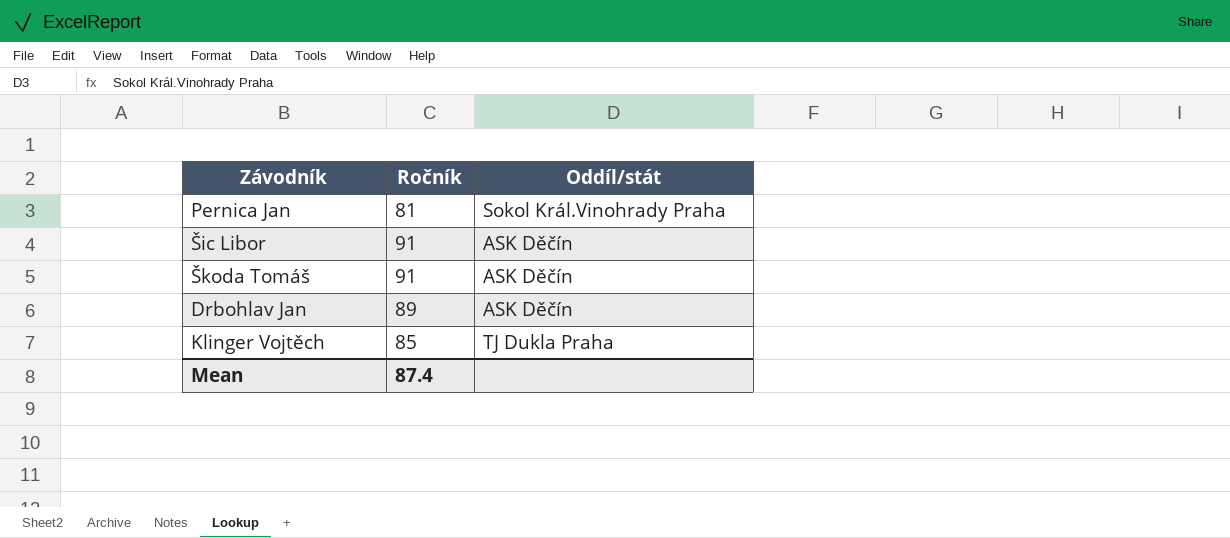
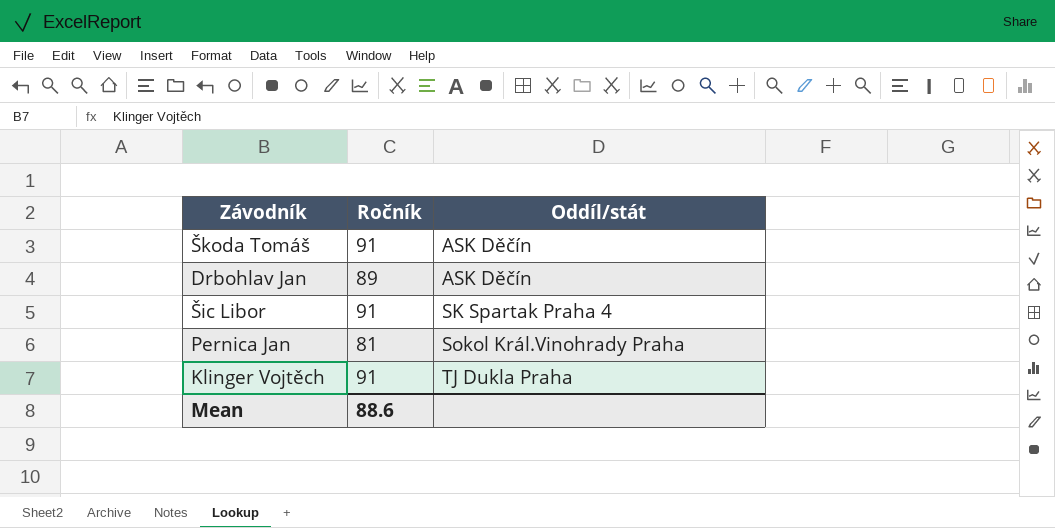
row order: none -> Oddíl/stát ascending
Šic Libor | Oddíl/stát: ASK Děčín -> SK Spartak Praha 4
Klinger Vojtěch | Ročník: 85 -> 91
Mean | Ročník: 87.4 -> 88.6

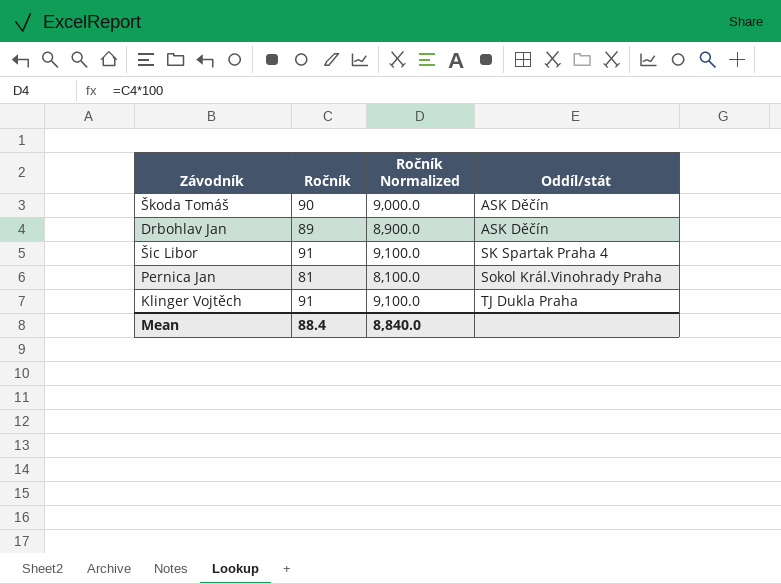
column Ročník Normalized | formula: none -> [Ročník] * 100
Škoda Tomáš | Ročník: 91 -> 90
Mean | Ročník: 88.6 -> 88.4

